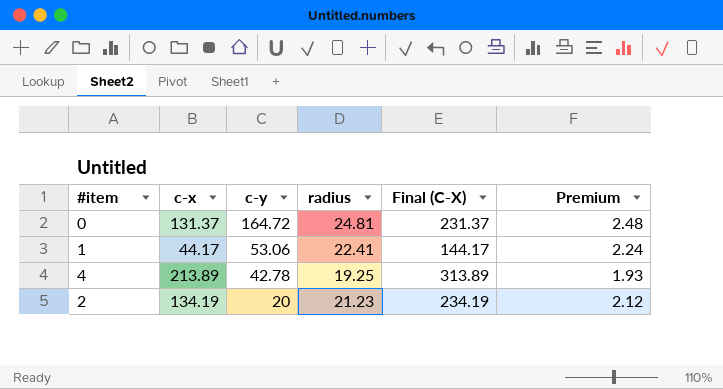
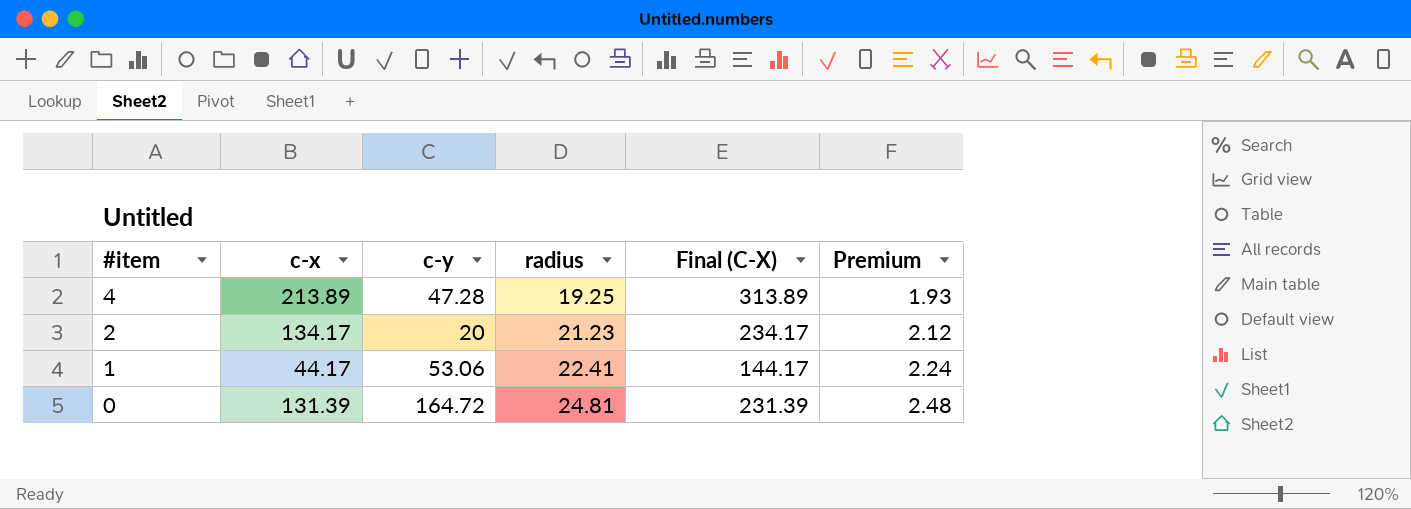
row order: c-y descending -> #item descending
4 | c-y: 42.78 -> 47.28
2 | c-x: 134.19 -> 134.17
2 | Final (C-X): 234.19 -> 234.17
0 | c-x: 131.37 -> 131.39
0 | Final (C-X): 231.37 -> 231.39

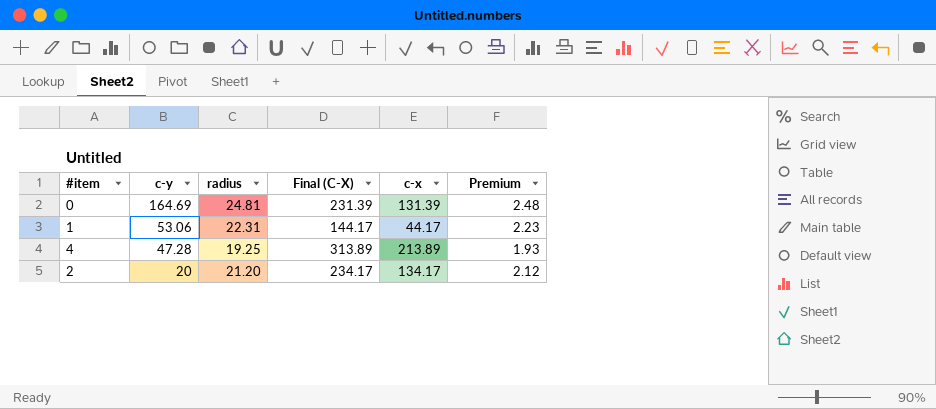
row order: #item descending -> c-y descending
column c-x | position: 2 -> 5
0 | c-y: 164.72 -> 164.69
1 | radius: 22.41 -> 22.31
1 | Premium: 2.24 -> 2.23
2 | radius: 21.23 -> 21.20

